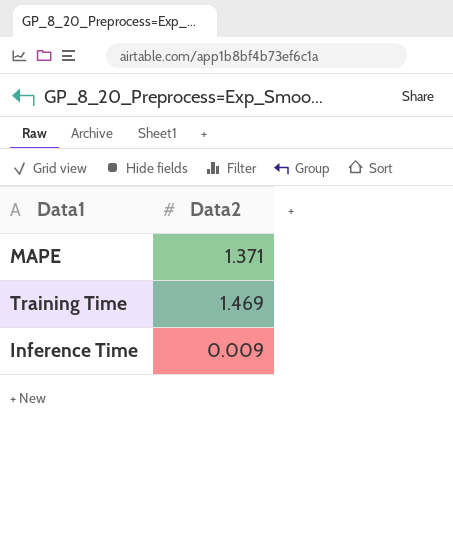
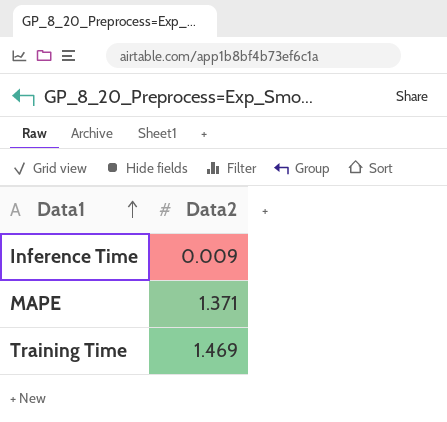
row order: none -> Data1 ascending

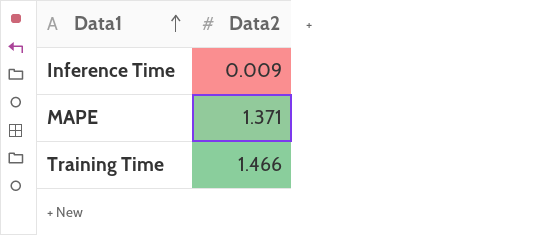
Training Time | Data2: 1.469 -> 1.466

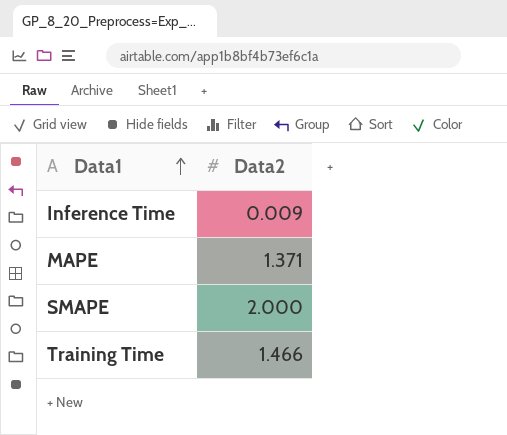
row SMAPE: none -> 2.000

